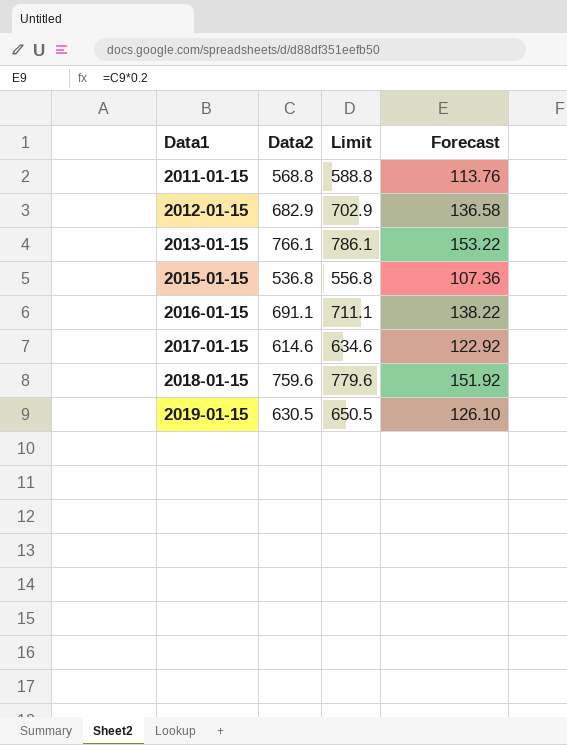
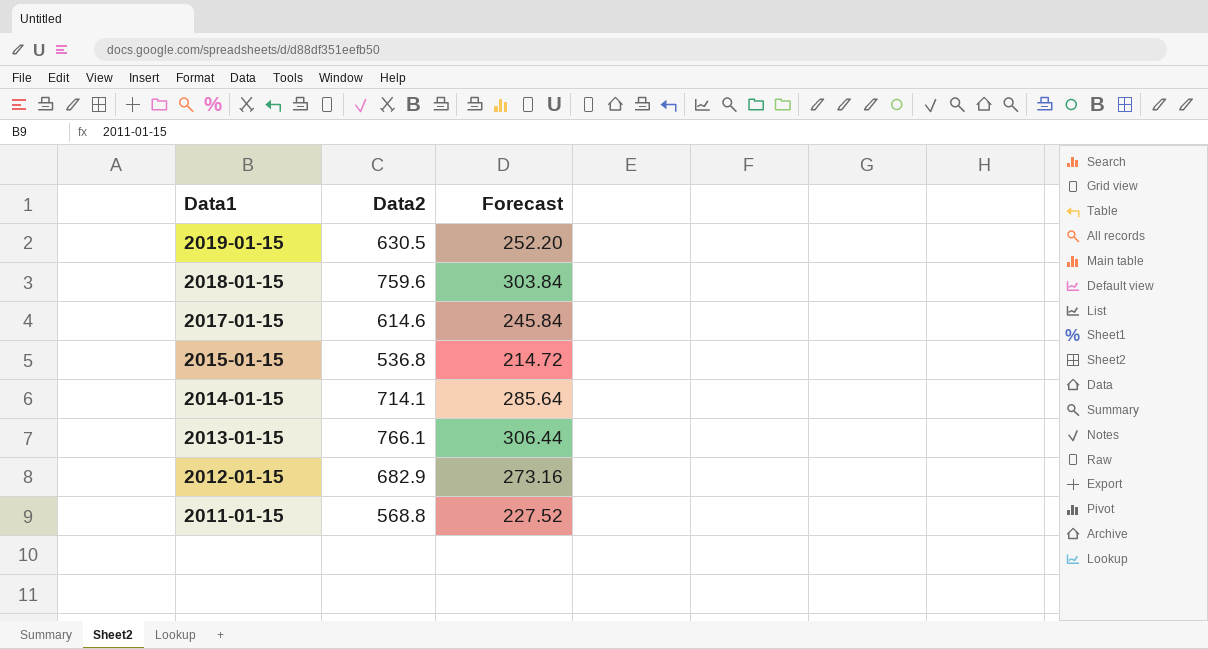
row order: Data1 ascending -> Data1 descending
column Limit | formula: [Data2] + 20 -> none
column Forecast | formula: [Data2] * 0.2 -> [Data2] * 0.4
row 2016-01-15: 691.1 | 711.1 | 138.22 -> none
row 2014-01-15: none -> 714.1 | 285.64

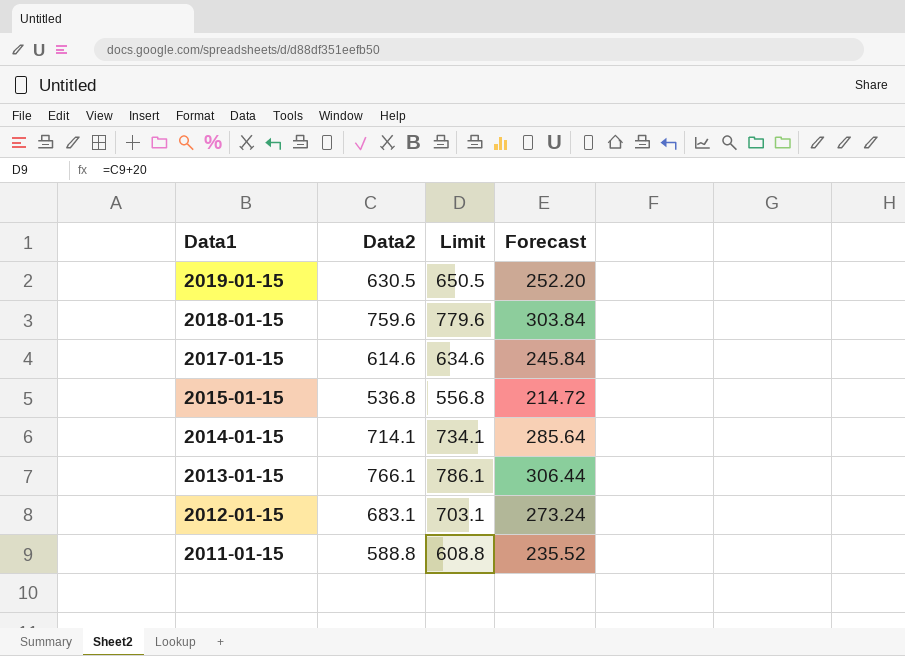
column Limit | formula: none -> [Data2] + 20
2012-01-15 | Data2: 682.9 -> 683.1
2012-01-15 | Forecast: 273.16 -> 273.24
2011-01-15 | Data2: 568.8 -> 588.8
2011-01-15 | Forecast: 227.52 -> 235.52

